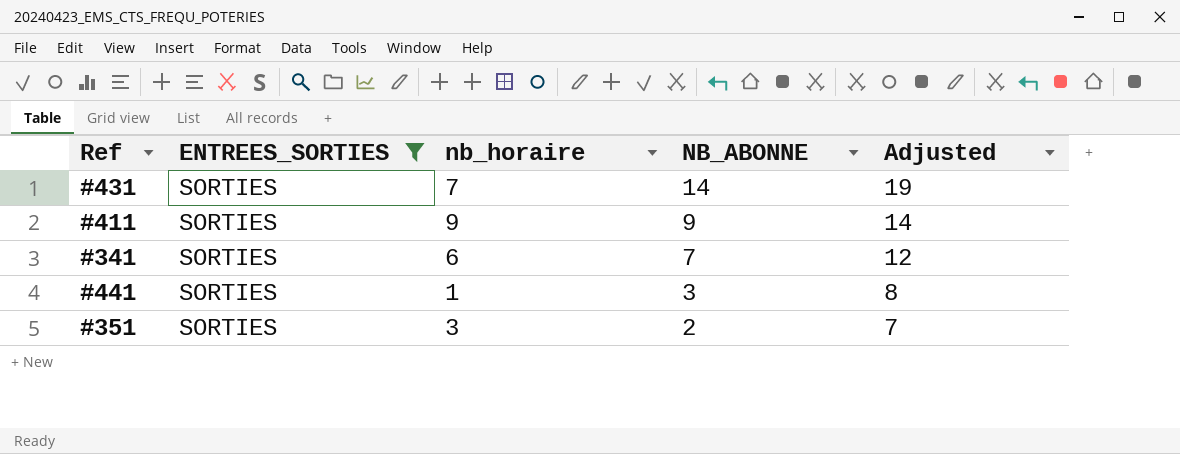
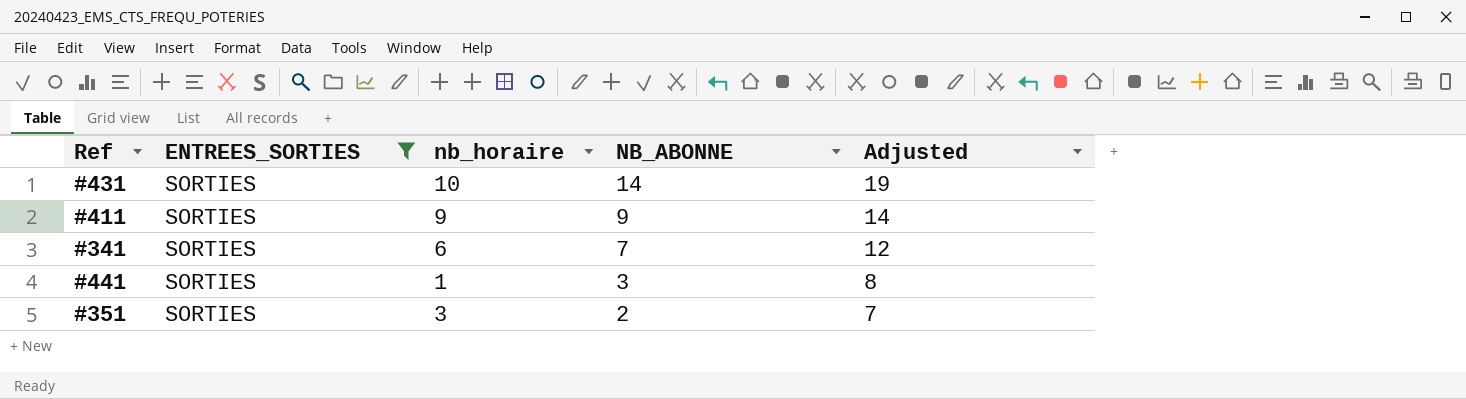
#431 | nb_horaire: 7 -> 10

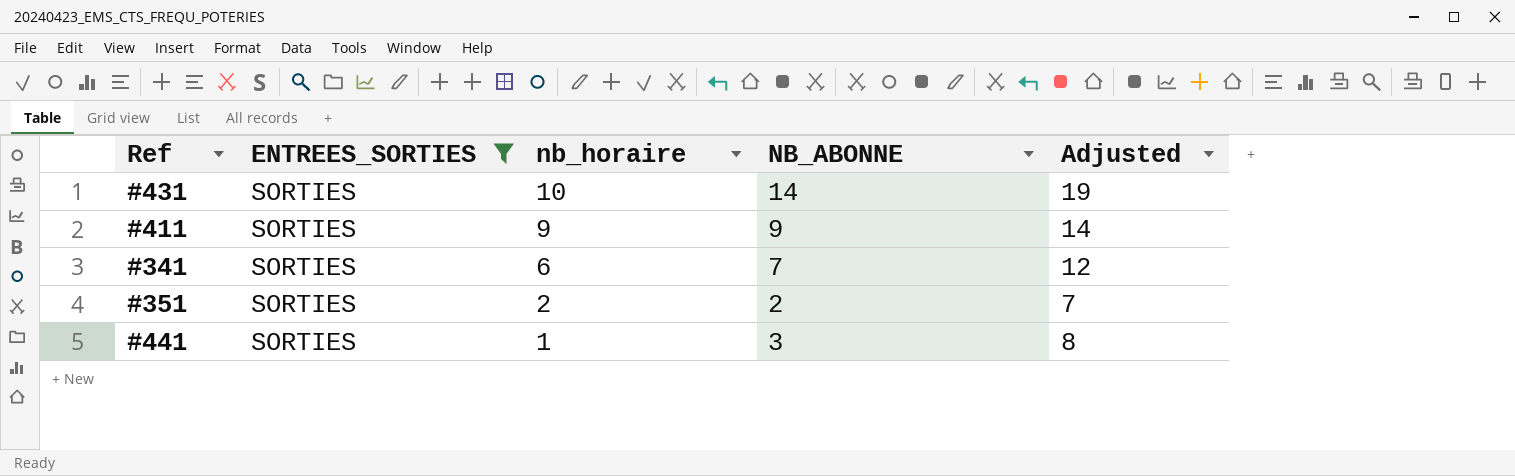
row order: NB_ABONNE descending -> nb_horaire descending
#351 | nb_horaire: 3 -> 2

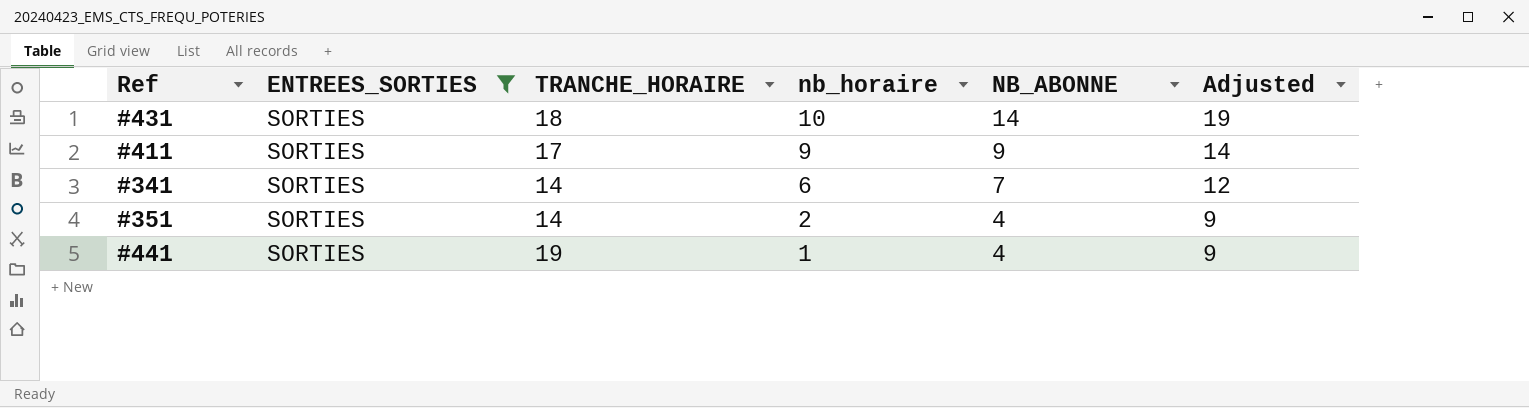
column TRANCHE_HORAIRE | position: none -> 3
#351 | NB_ABONNE: 2 -> 4
#351 | Adjusted: 7 -> 9
#441 | NB_ABONNE: 3 -> 4
#441 | Adjusted: 8 -> 9

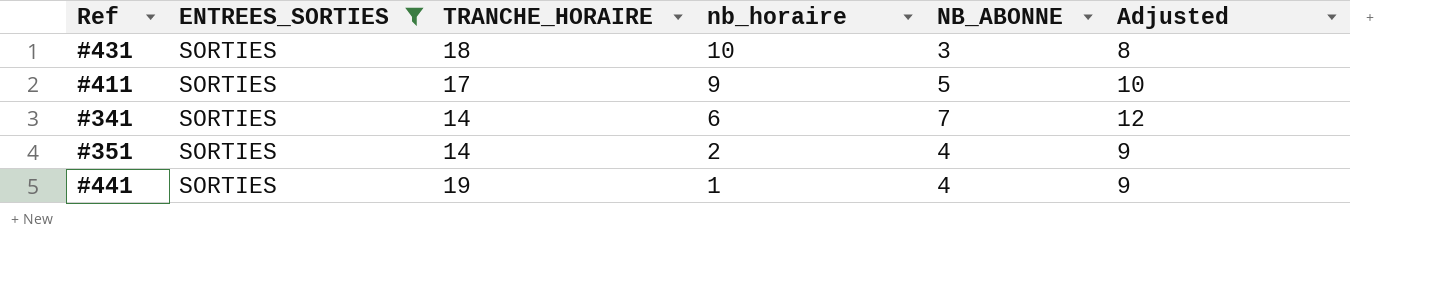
#431 | NB_ABONNE: 14 -> 3
#431 | Adjusted: 19 -> 8
#411 | NB_ABONNE: 9 -> 5
#411 | Adjusted: 14 -> 10

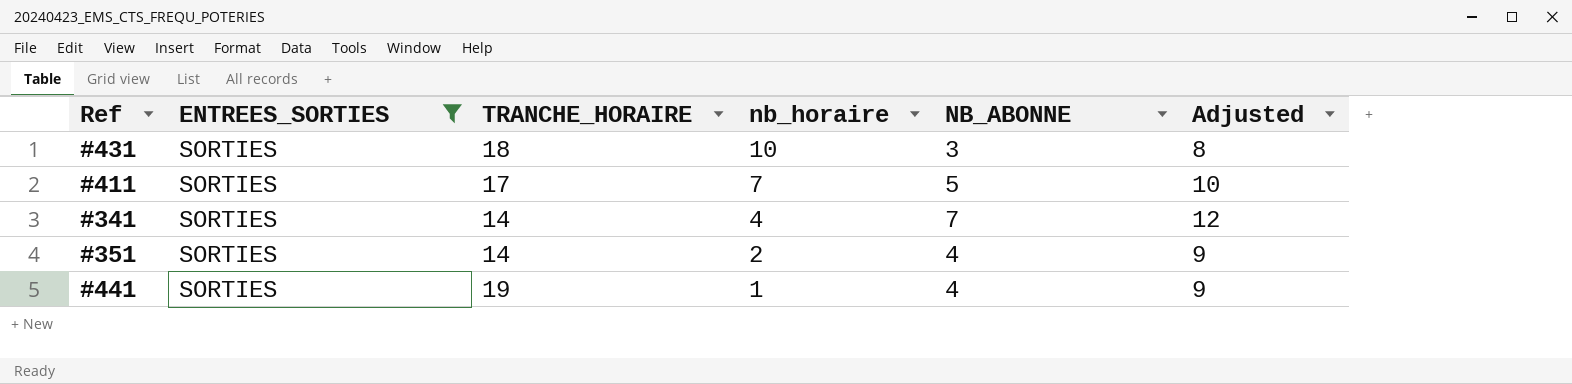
#411 | nb_horaire: 9 -> 7
#341 | nb_horaire: 6 -> 4

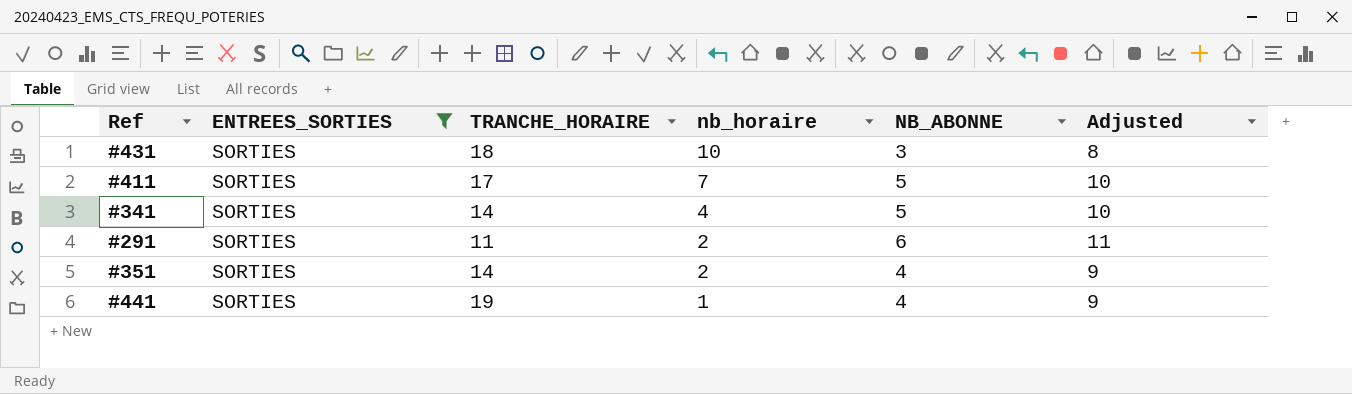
#341 | NB_ABONNE: 7 -> 5
#341 | Adjusted: 12 -> 10
row #291: none -> SORTIES | 11 | 2 | 6 | 11

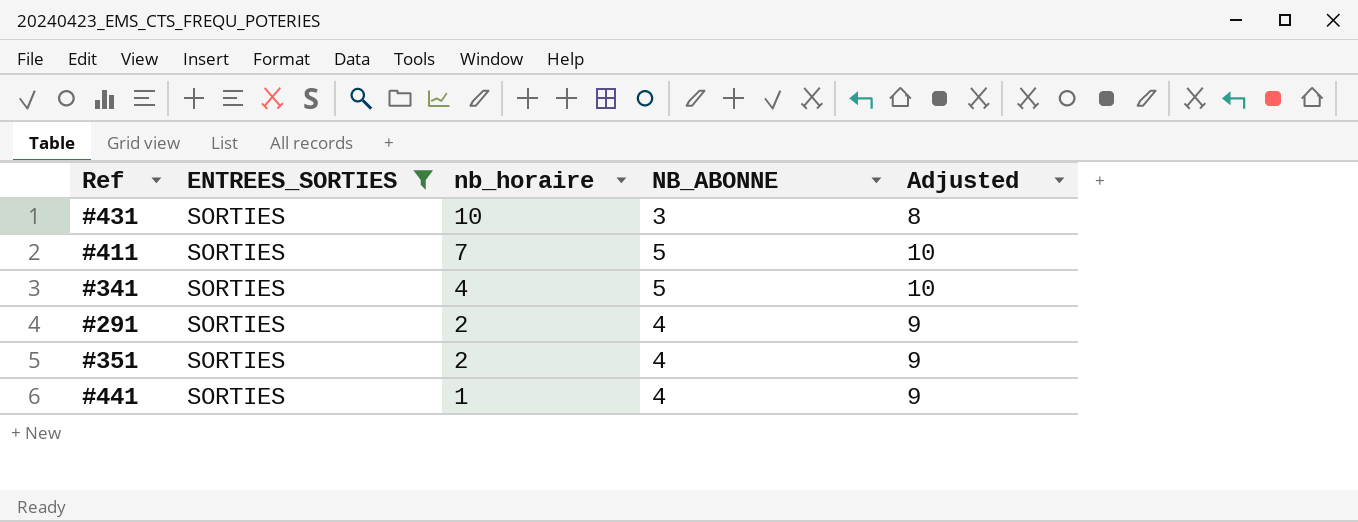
column TRANCHE_HORAIRE | position: 3 -> none
#291 | NB_ABONNE: 6 -> 4
#291 | Adjusted: 11 -> 9

